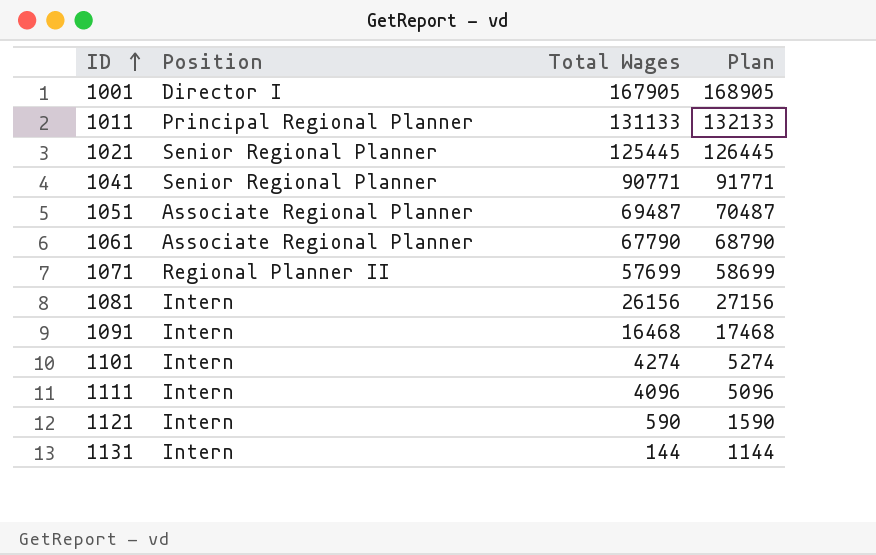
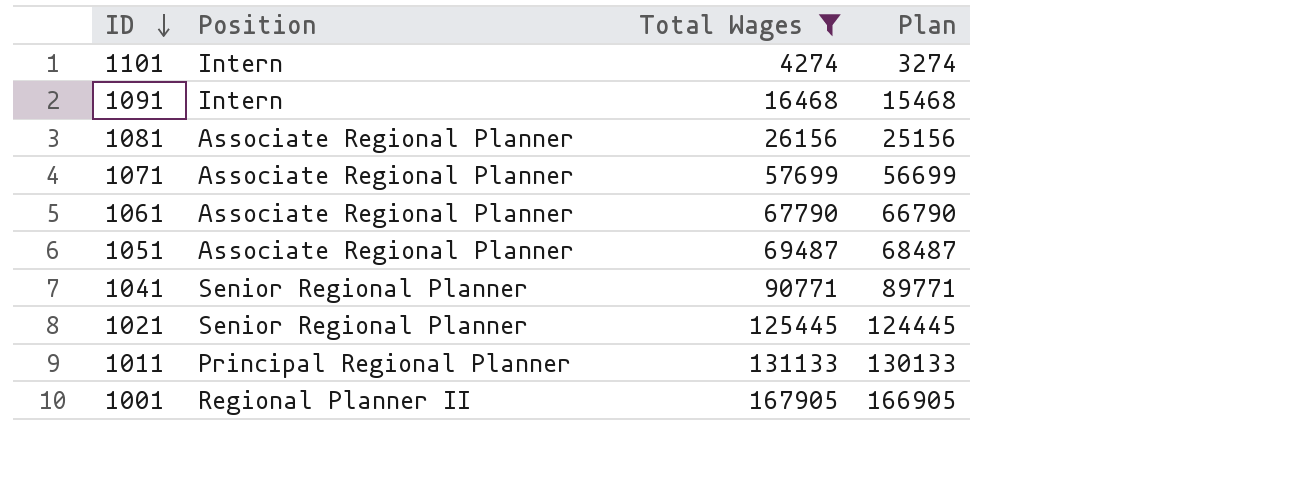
filter: none -> Total Wages >= 4274
row order: ID ascending -> ID descending
column Plan | formula: [Total Wages] + 1000 -> [Total Wages] - 1000
1081 | Position: Intern -> Associate Regional Planner
1071 | Position: Regional Planner II -> Associate Regional Planner
1001 | Position: Director I -> Regional Planner II

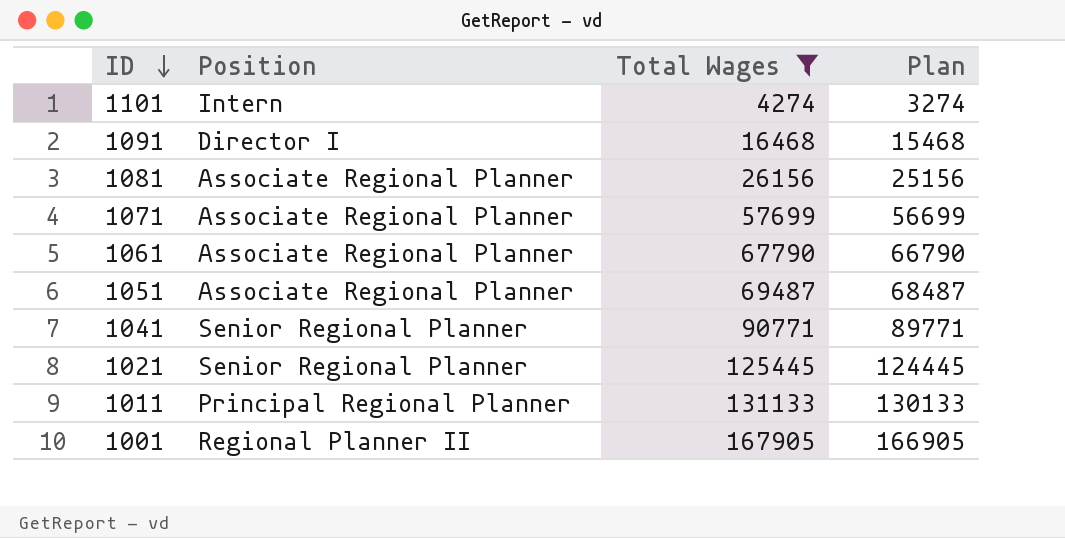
1091 | Position: Intern -> Director I

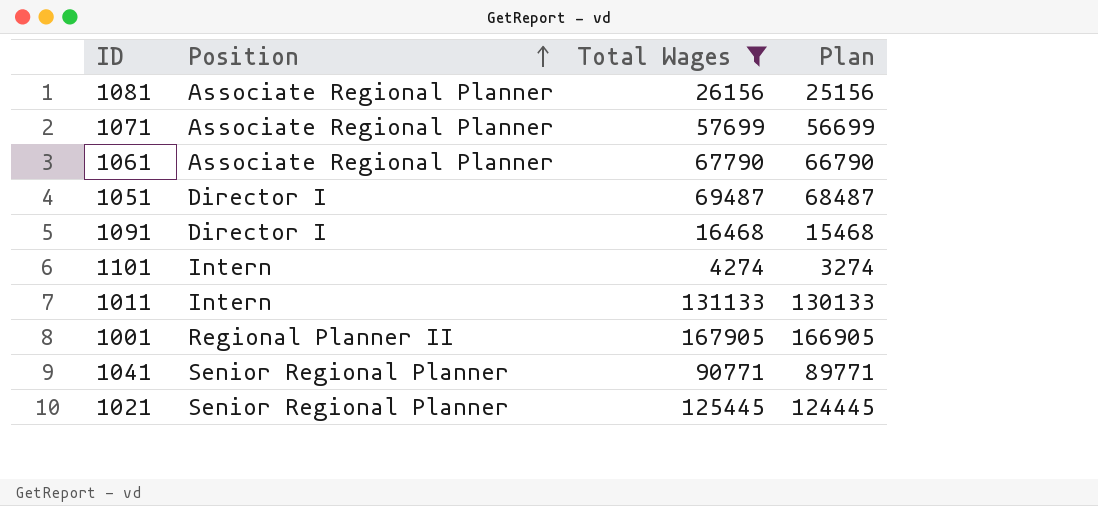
row order: ID descending -> Position ascending
1051 | Position: Associate Regional Planner -> Director I
1011 | Position: Principal Regional Planner -> Intern

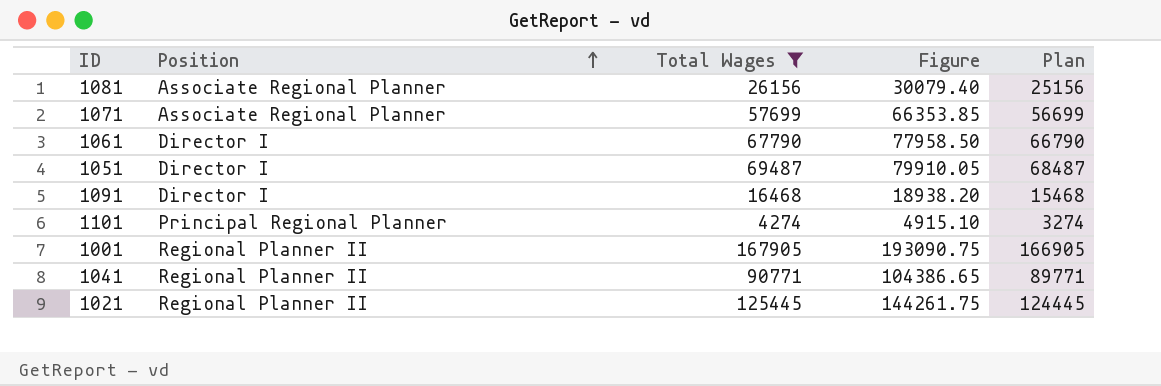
column Figure | formula: none -> [Total Wages] * 1.15
row 1011: Intern | 131133 | 130133 -> none
1061 | Position: Associate Regional Planner -> Director I
1101 | Position: Intern -> Principal Regional Planner
1041 | Position: Senior Regional Planner -> Regional Planner II
1021 | Position: Senior Regional Planner -> Regional Planner II

